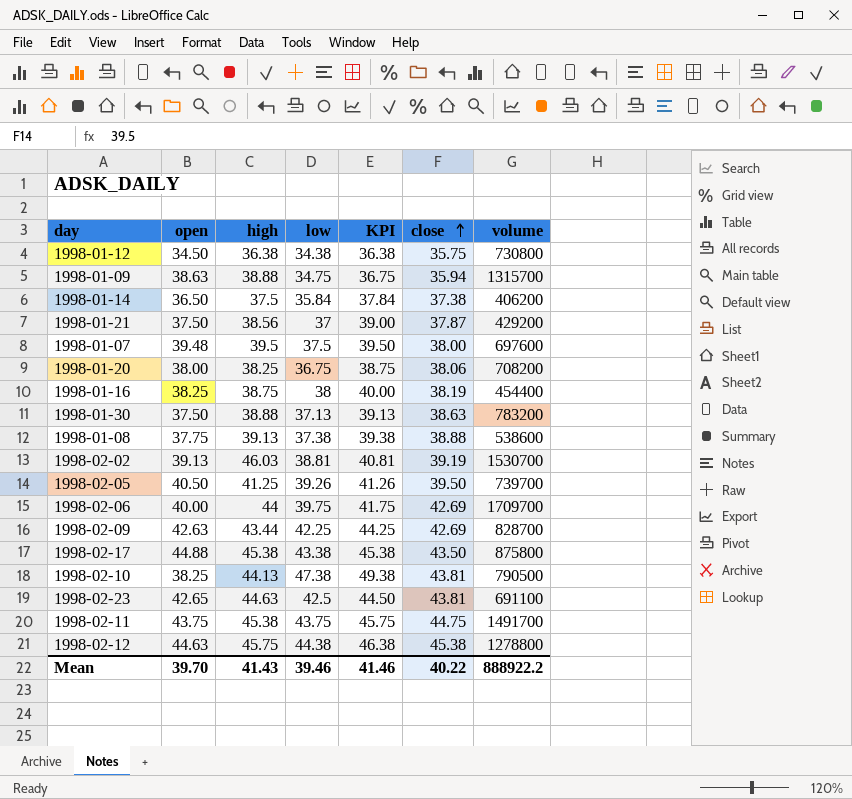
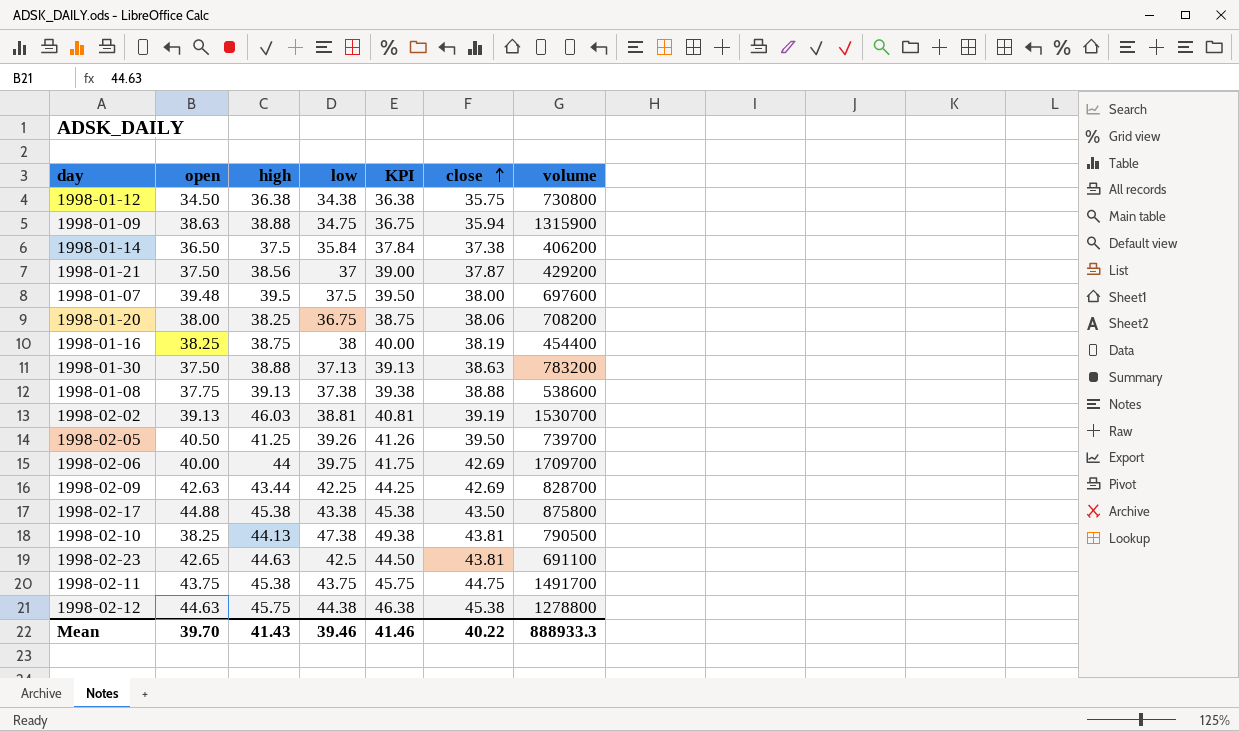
1998-01-09 | volume: 1315700 -> 1315900
Mean | volume: 888922.2 -> 888933.3

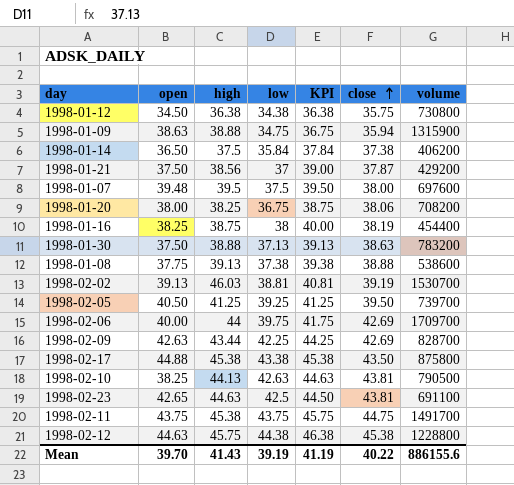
1998-02-05 | low: 39.26 -> 39.25
1998-02-05 | KPI: 41.26 -> 41.25
1998-02-10 | low: 47.38 -> 42.63
1998-02-10 | KPI: 49.38 -> 44.63
1998-02-12 | volume: 1278800 -> 1228800
Mean | low: 39.46 -> 39.19
Mean | KPI: 41.46 -> 41.19
Mean | volume: 888933.3 -> 886155.6

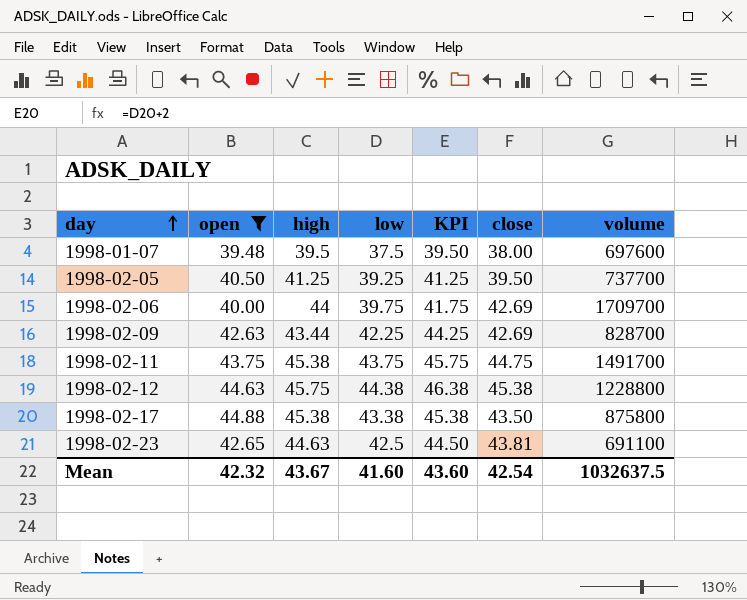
filter: none -> open >= 39.48
row order: close ascending -> day ascending
1998-02-05 | volume: 739700 -> 737700
Mean | open: 39.70 -> 42.32
Mean | high: 41.43 -> 43.67
Mean | low: 39.19 -> 41.60
Mean | KPI: 41.19 -> 43.60
Mean | close: 40.22 -> 42.54
Mean | volume: 886155.6 -> 1032637.5

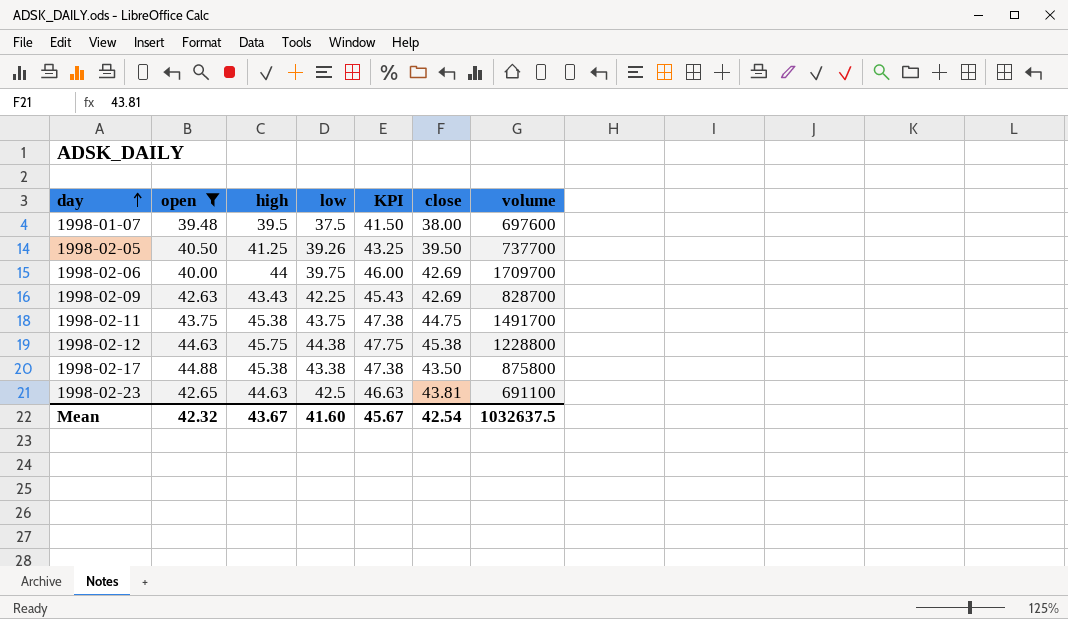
column KPI | formula: [low] + 2 -> [high] + 2
1998-02-05 | low: 39.25 -> 39.26
1998-02-09 | high: 43.44 -> 43.43
Mean | KPI: 43.60 -> 45.67

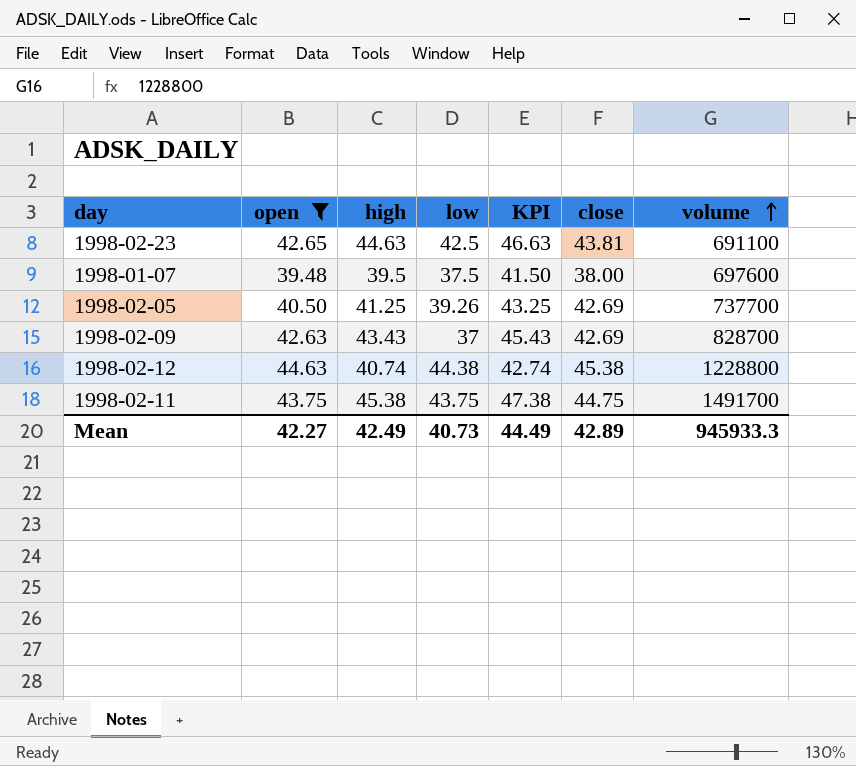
row order: day ascending -> volume ascending
row 1998-02-06: 40.00 | 44 | 39.75 | 46.00 | 42.69 | 1709700 -> none
row 1998-02-17: 44.88 | 45.38 | 43.38 | 47.38 | 43.50 | 875800 -> none
1998-02-05 | close: 39.50 -> 42.69
1998-02-09 | low: 42.25 -> 37
1998-02-12 | high: 45.75 -> 40.74
1998-02-12 | KPI: 47.75 -> 42.74
Mean | open: 42.32 -> 42.27
Mean | high: 43.67 -> 42.49
Mean | low: 41.60 -> 40.73
Mean | KPI: 45.67 -> 44.49
Mean | close: 42.54 -> 42.89
Mean | volume: 1032637.5 -> 945933.3

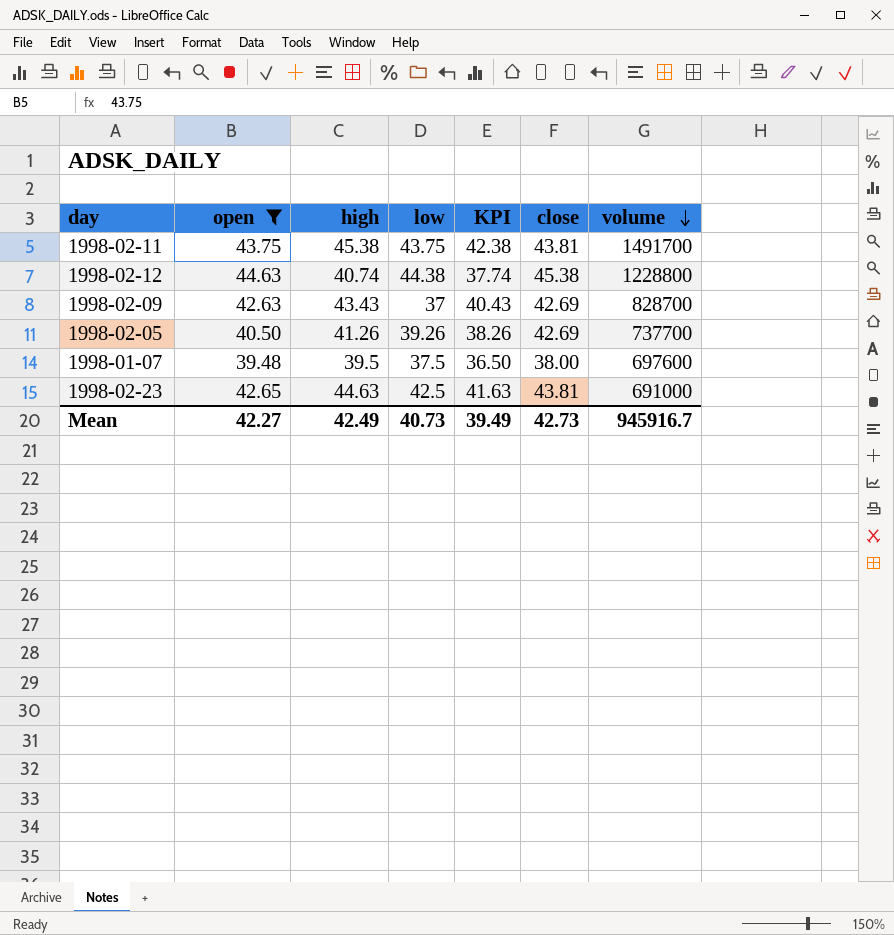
row order: volume ascending -> volume descending
column KPI | formula: [high] + 2 -> [high] - 3
1998-02-11 | close: 44.75 -> 43.81
1998-02-05 | high: 41.25 -> 41.26
1998-02-23 | volume: 691100 -> 691000
Mean | KPI: 44.49 -> 39.49
Mean | close: 42.89 -> 42.73
Mean | volume: 945933.3 -> 945916.7

